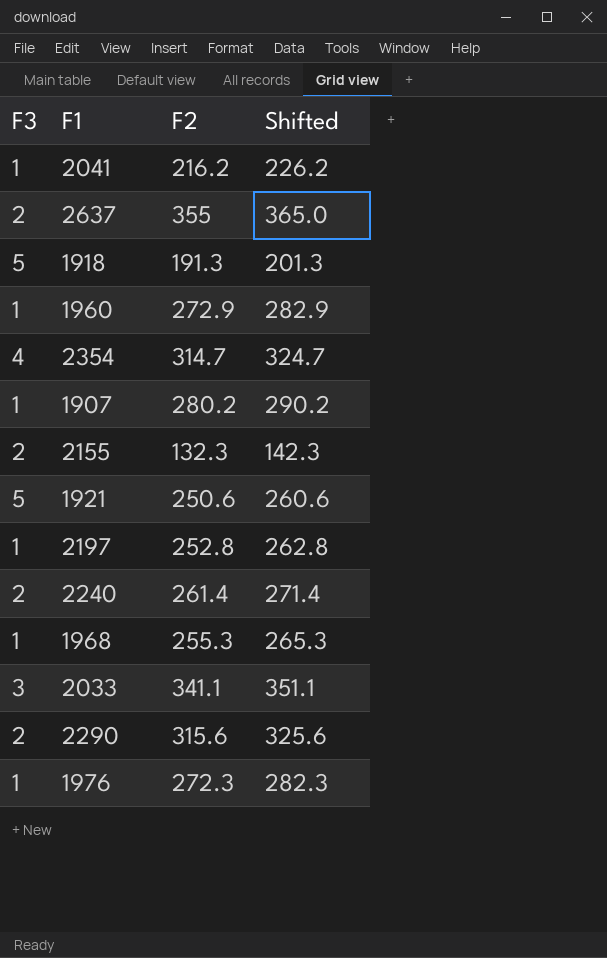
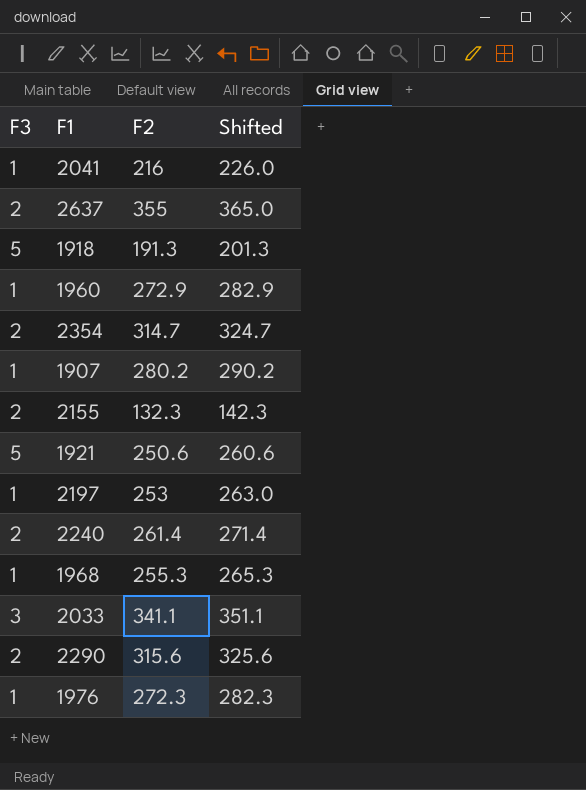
2041 | F2: 216.2 -> 216
2041 | Shifted: 226.2 -> 226.0
2354 | F3: 4 -> 2
2197 | F2: 252.8 -> 253
2197 | Shifted: 262.8 -> 263.0

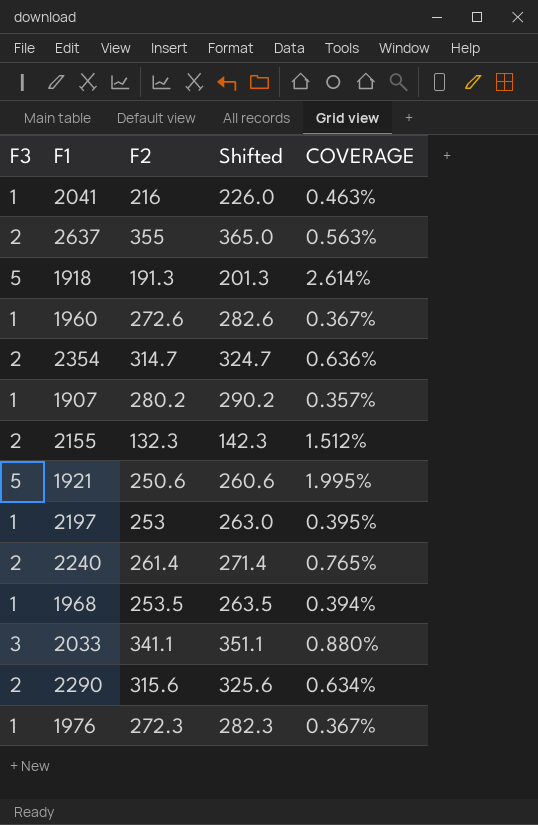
column COVERAGE | formula: none -> [F3] / [F2]
1960 | F2: 272.9 -> 272.6
1960 | Shifted: 282.9 -> 282.6
1968 | F2: 255.3 -> 253.5
1968 | Shifted: 265.3 -> 263.5

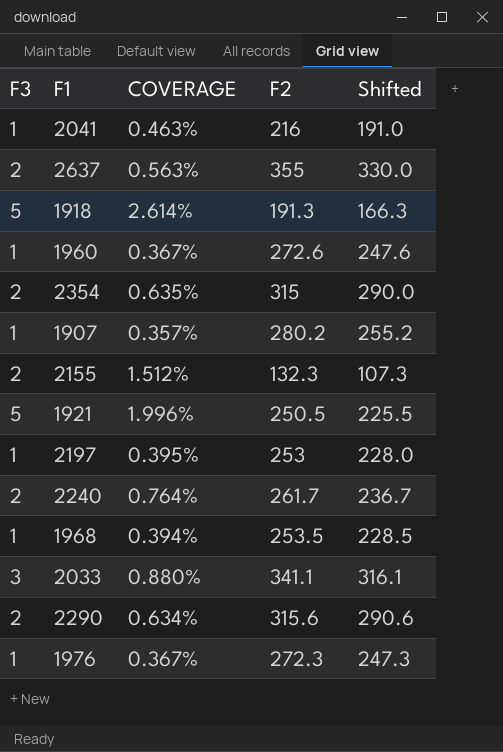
column COVERAGE | position: 5 -> 3
column Shifted | formula: [F2] + 10 -> [F2] - 25
2354 | COVERAGE: 0.636% -> 0.635%
2354 | F2: 314.7 -> 315
1921 | COVERAGE: 1.995% -> 1.996%
1921 | F2: 250.6 -> 250.5
2240 | COVERAGE: 0.765% -> 0.764%
2240 | F2: 261.4 -> 261.7

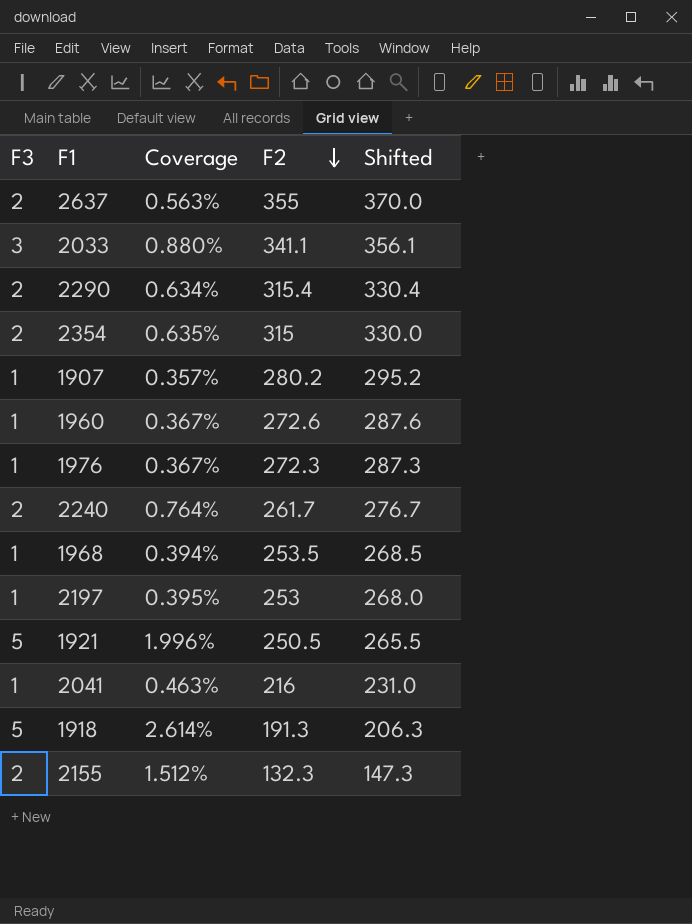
row order: none -> F2 descending
column name: COVERAGE -> Coverage
column Shifted | formula: [F2] - 25 -> [F2] + 15
2290 | F2: 315.6 -> 315.4

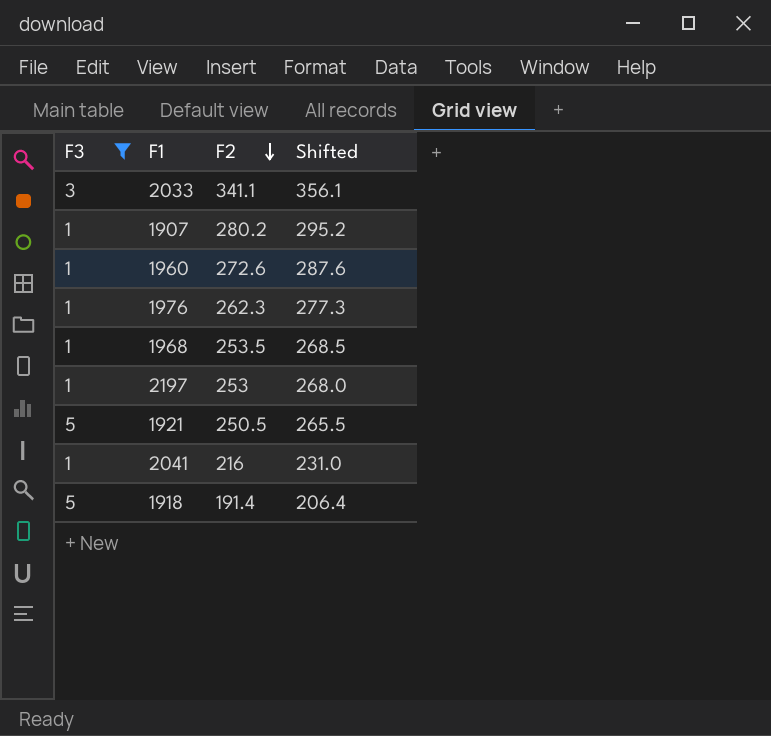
filter: none -> F3 != 2
column Coverage | formula: [F3] / [F2] -> none
1976 | F2: 272.3 -> 262.3
1976 | Shifted: 287.3 -> 277.3
1918 | F2: 191.3 -> 191.4
1918 | Shifted: 206.3 -> 206.4

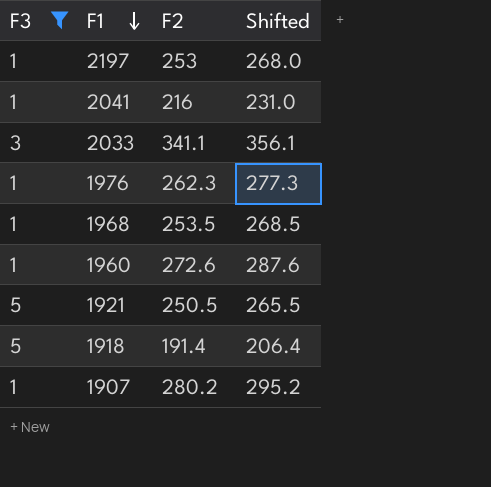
row order: F2 descending -> F1 descending

